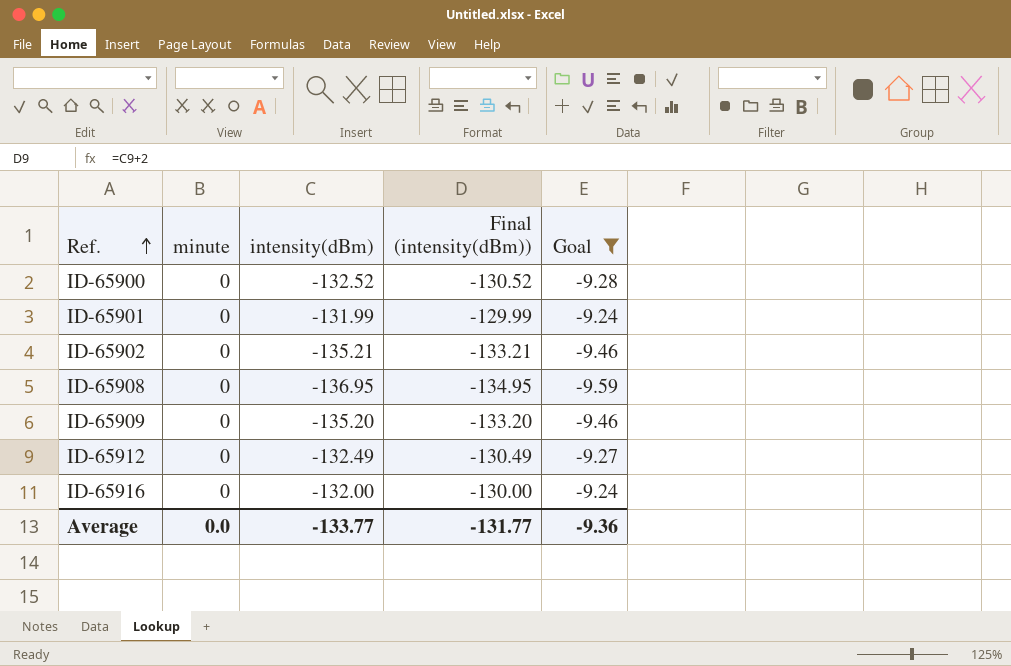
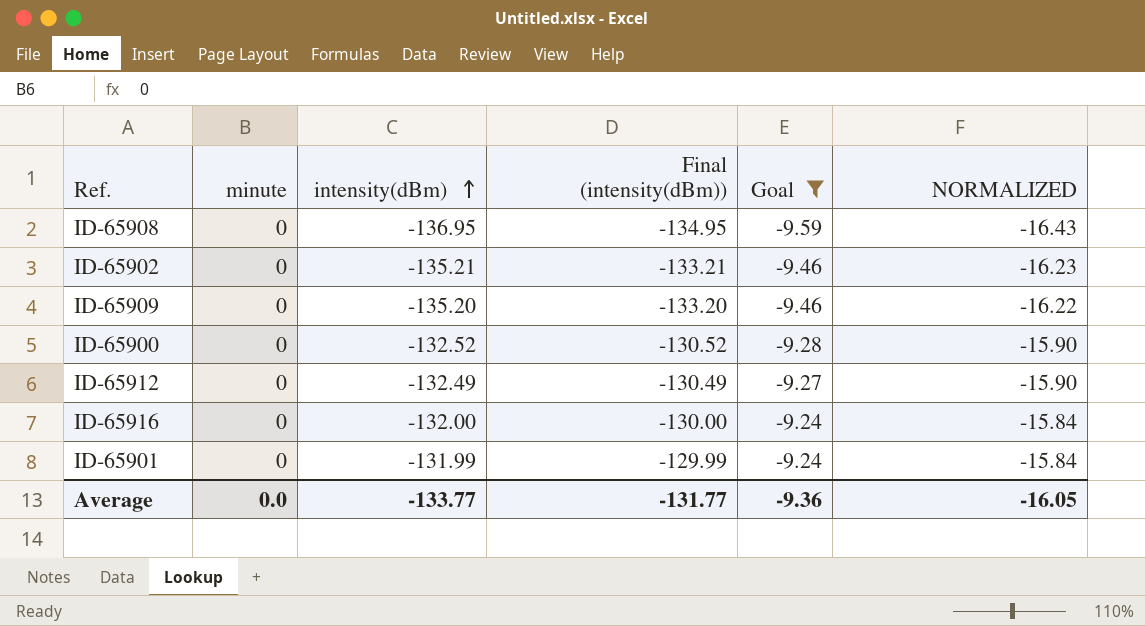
row order: Ref. ascending -> intensity(dBm) ascending
column NORMALIZED | formula: none -> [intensity(dBm)] * 0.12

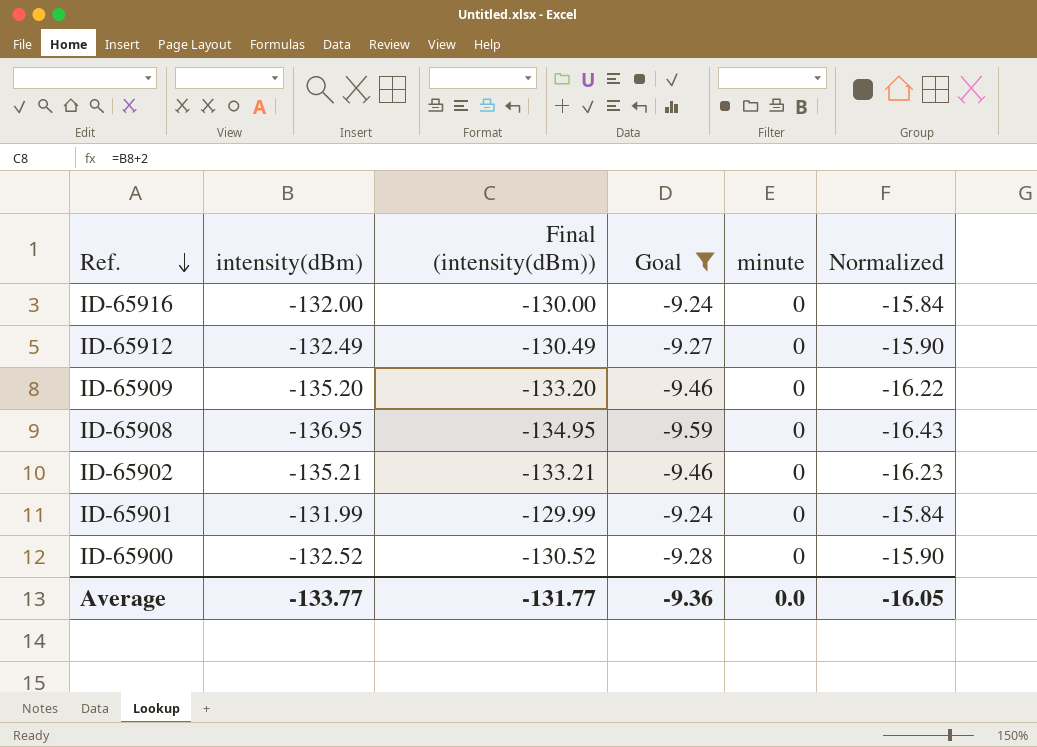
row order: intensity(dBm) ascending -> Ref. descending
column minute | position: 2 -> 5
column name: NORMALIZED -> Normalized

